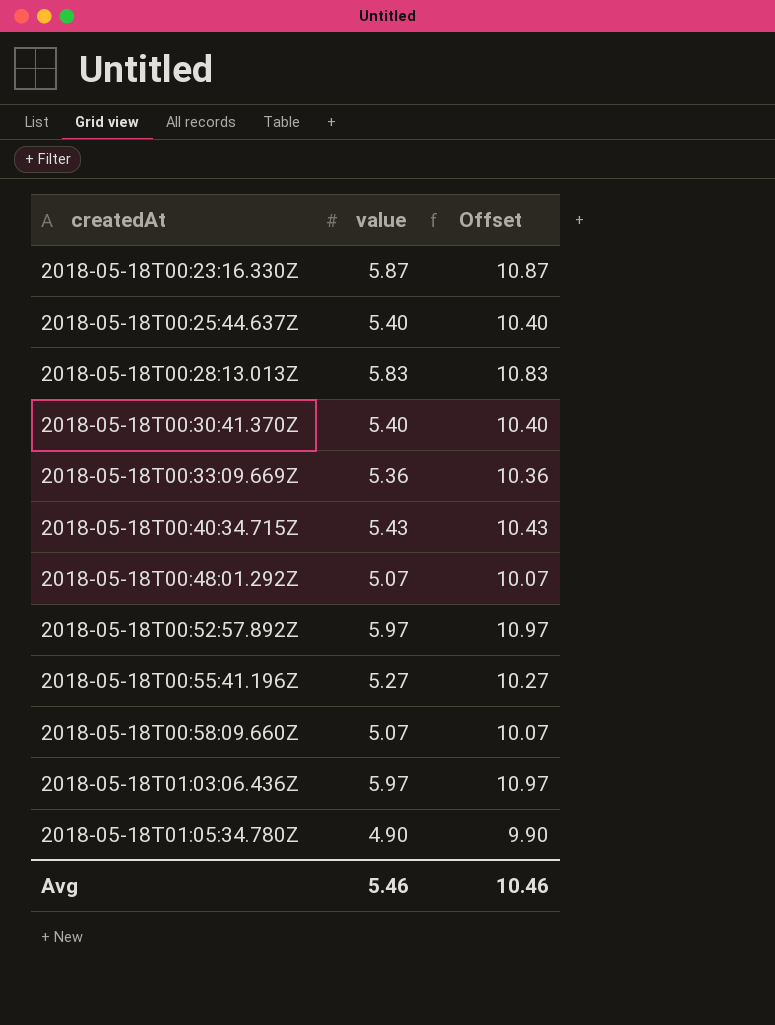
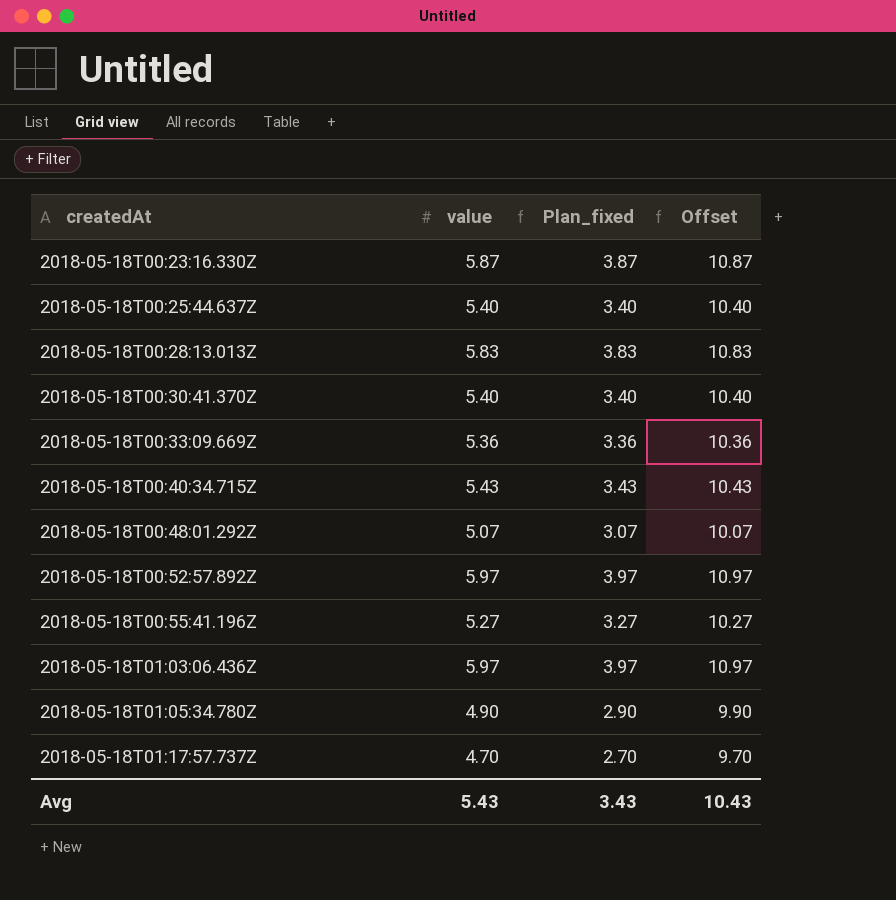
column Plan_fixed | formula: none -> [value] - 2
row 2018-05-18T00:58:09.660Z: 5.07 | 10.07 -> none
row 2018-05-18T01:17:57.737Z: none -> 4.70 | 2.70 | 9.70
Avg | value: 5.46 -> 5.43
Avg | Offset: 10.46 -> 10.43

